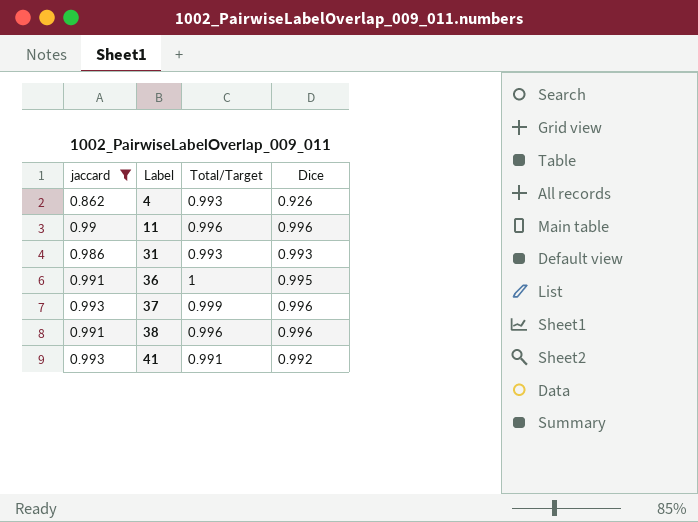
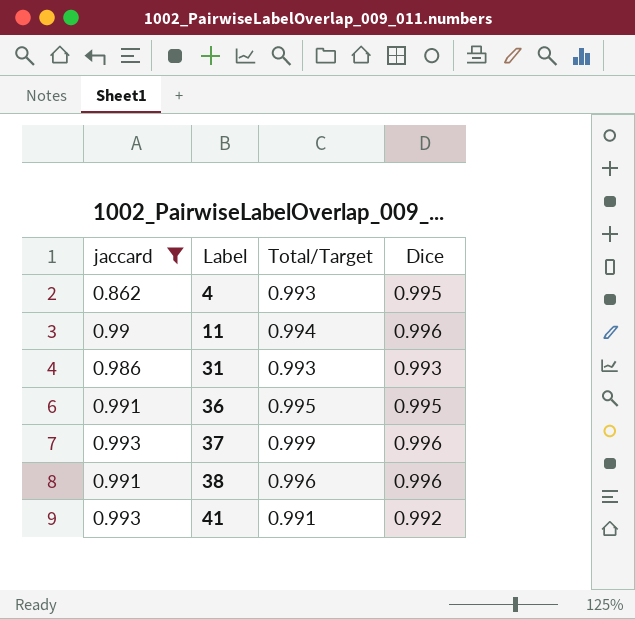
4 | Dice: 0.926 -> 0.995
11 | Total/Target: 0.996 -> 0.994
36 | Total/Target: 1 -> 0.995

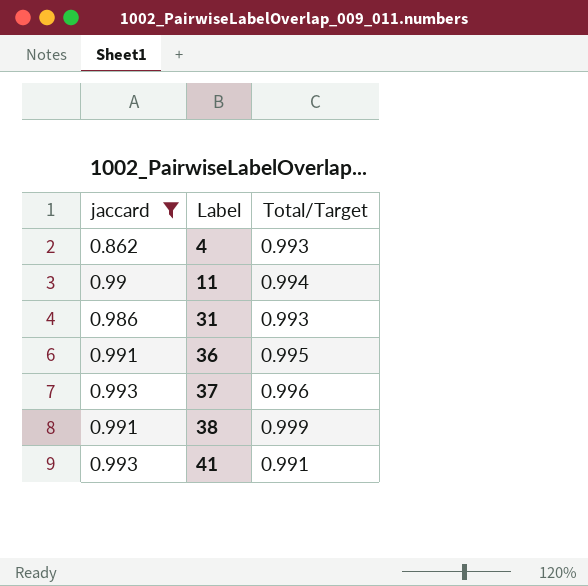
column Dice | position: 4 -> none
37 | Total/Target: 0.999 -> 0.996
38 | Total/Target: 0.996 -> 0.999

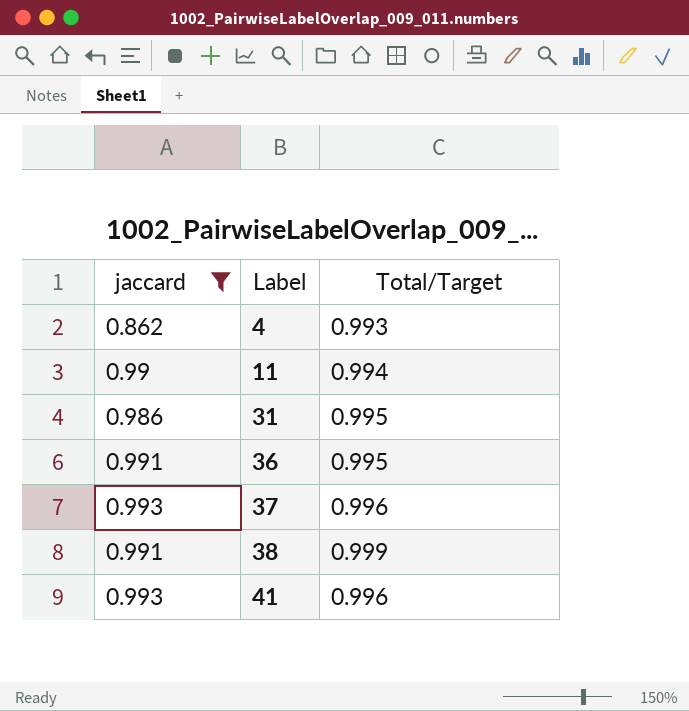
31 | Total/Target: 0.993 -> 0.995
41 | Total/Target: 0.991 -> 0.996

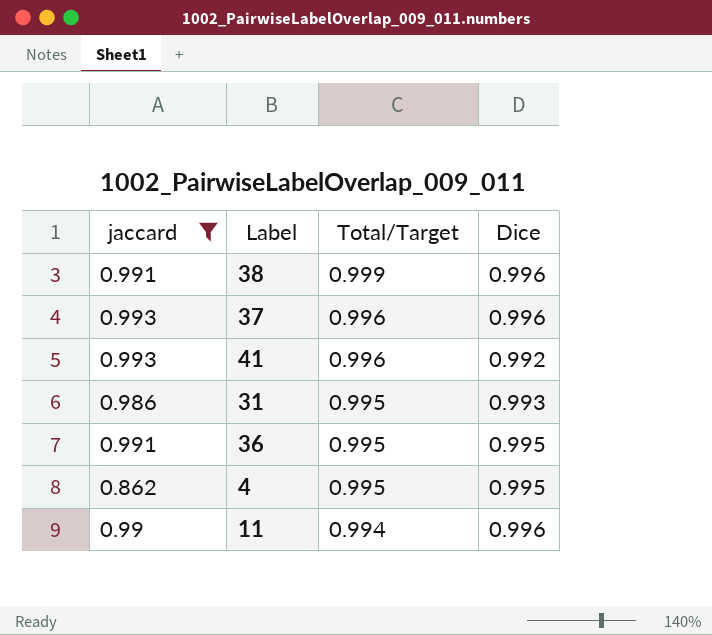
row order: Label ascending -> Total/Target descending
column Dice | position: none -> 4
4 | Total/Target: 0.993 -> 0.995

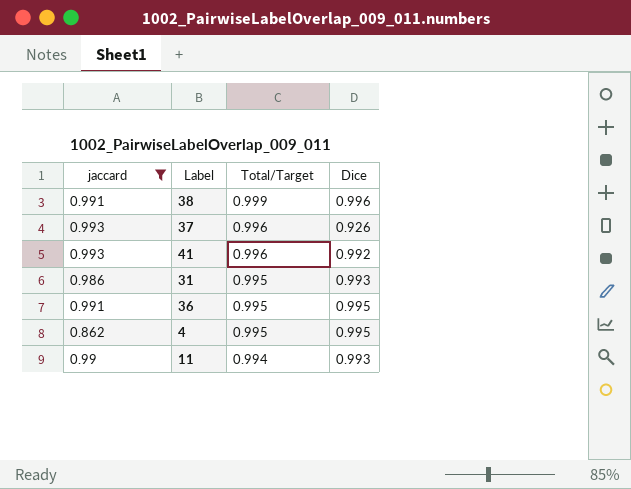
37 | Dice: 0.996 -> 0.926
11 | Dice: 0.996 -> 0.993

